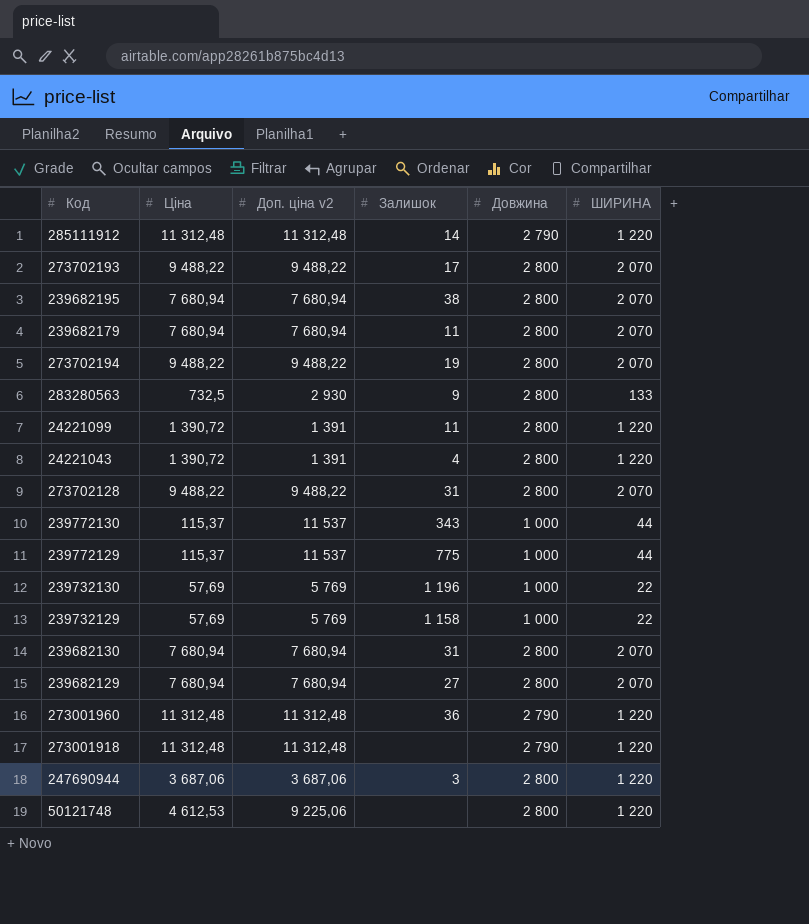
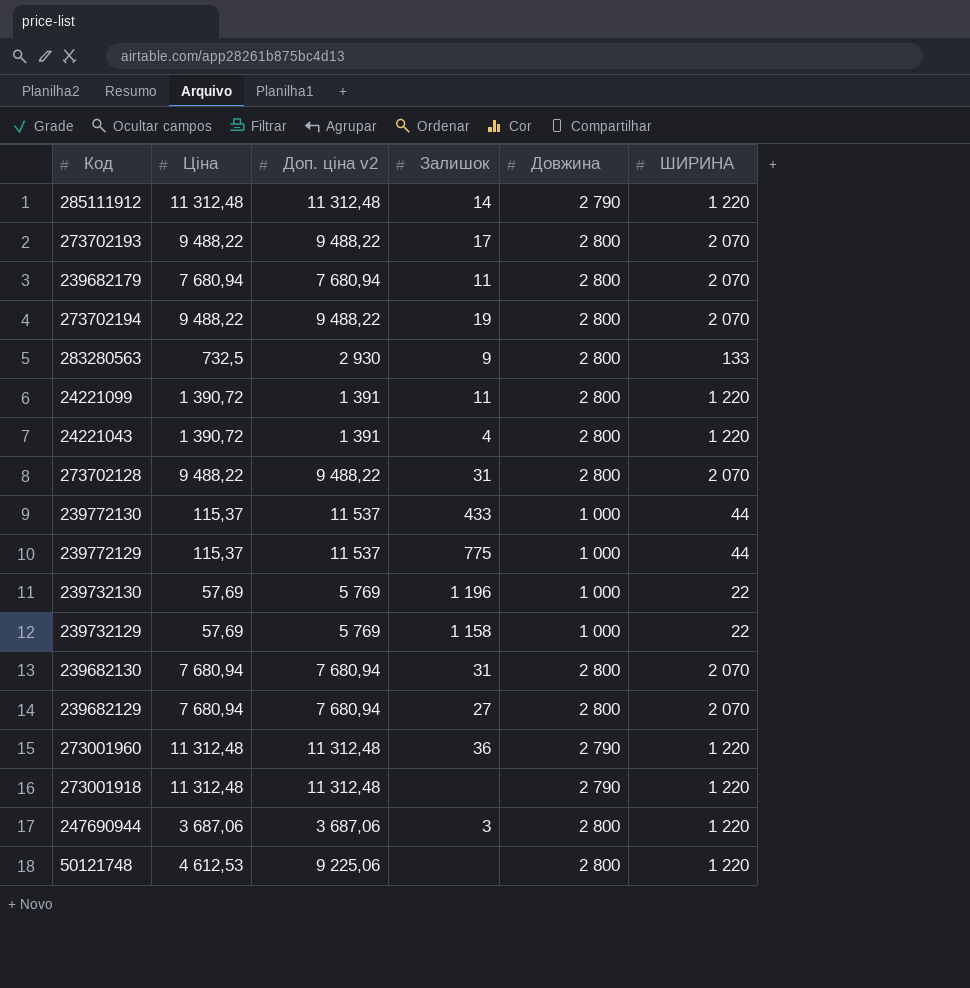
row 239682195: 7 680,94 | 7 680,94 | 38 | 2 800 | 2 070 -> none
239772130 | Залишок: 343 -> 433

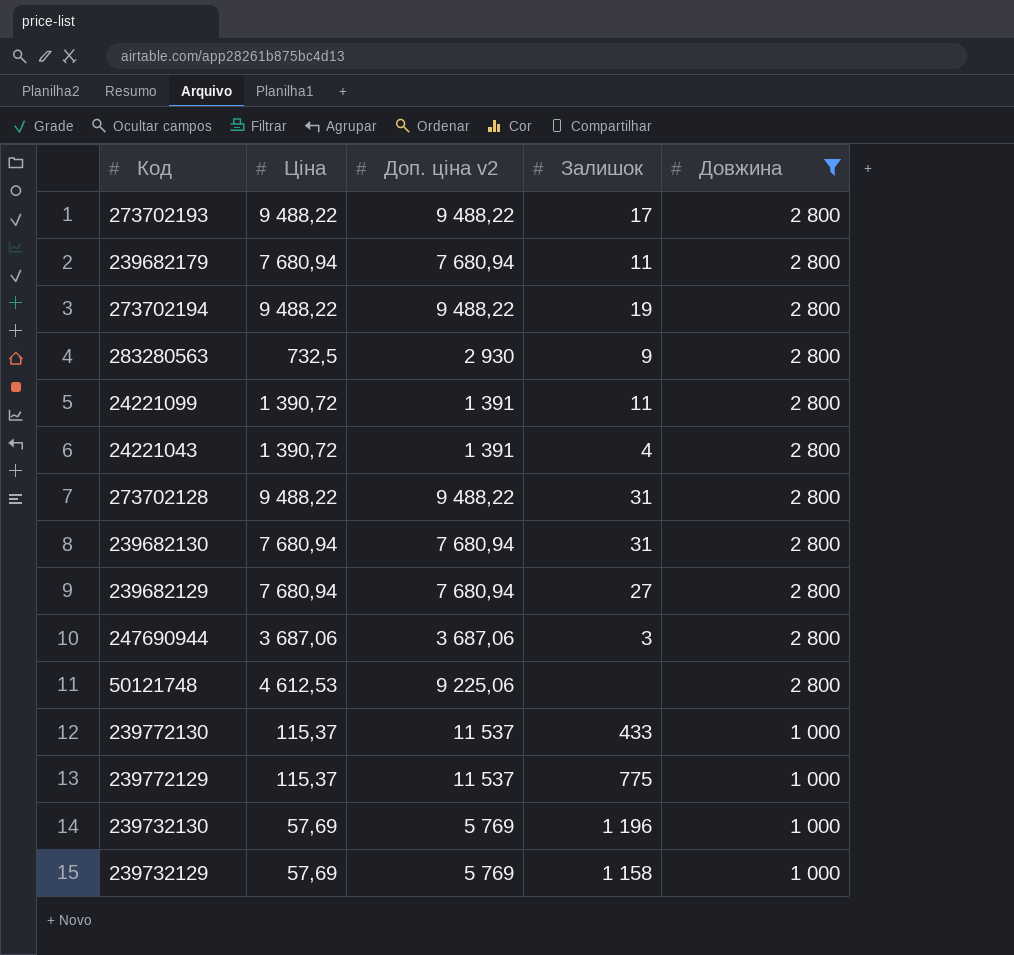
filter: none -> Довжина != 2 790
row order: none -> Довжина descending
column ШИРИНА | position: 6 -> none

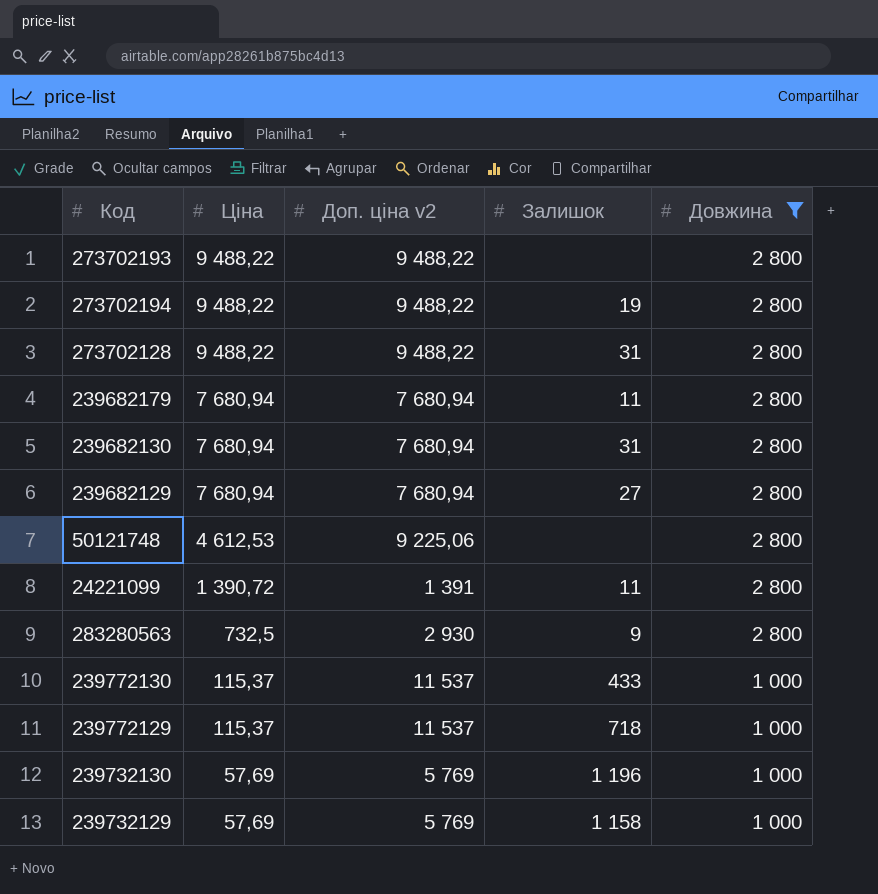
row order: Довжина descending -> Ціна descending
row 24221043: 1 390,72 | 1 391 | 4 | 2 800 -> none
row 247690944: 3 687,06 | 3 687,06 | 3 | 2 800 -> none
273702193 | Залишок: 17 -> none
239772129 | Залишок: 775 -> 718

